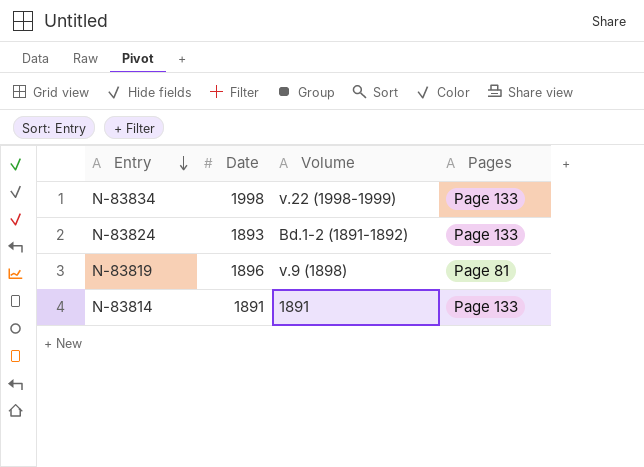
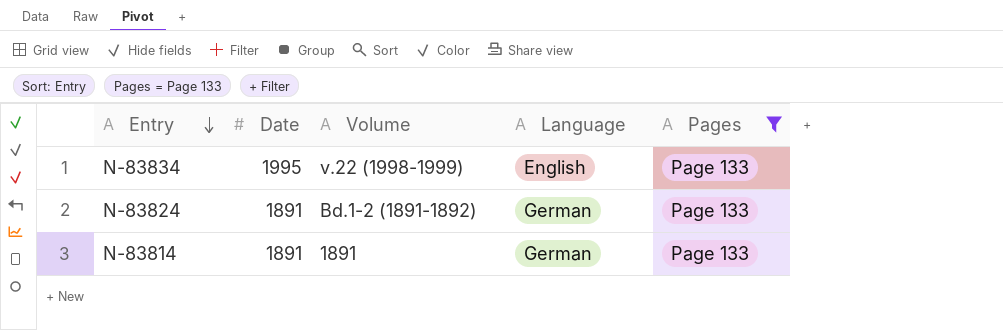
filter: none -> Pages = Page 133
column Language | position: none -> 4
N-83834 | Date: 1998 -> 1995
N-83824 | Date: 1893 -> 1891

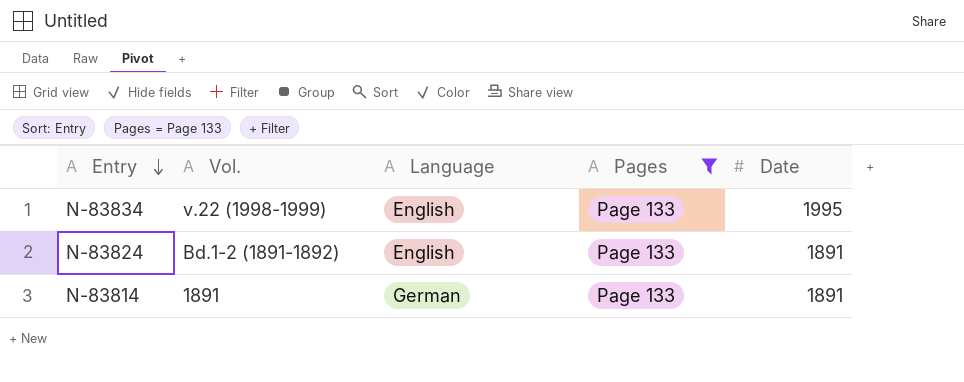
column name: Volume -> Vol.
column Date | position: 2 -> 5
N-83824 | Language: German -> English

